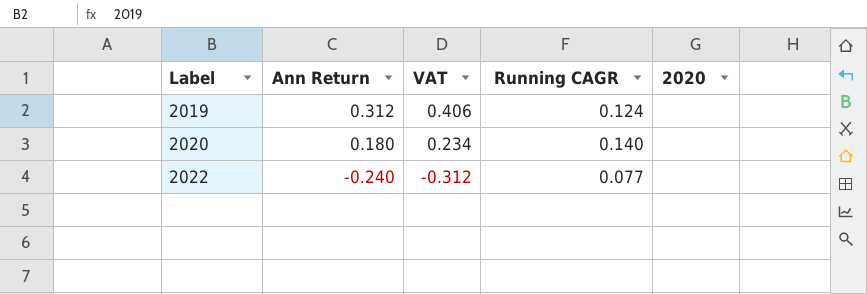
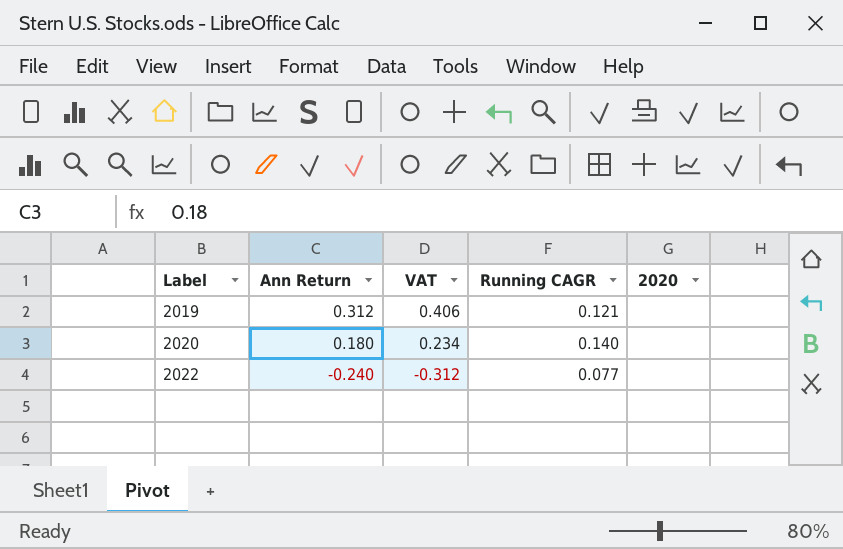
2019 | Running CAGR: 0.124 -> 0.121

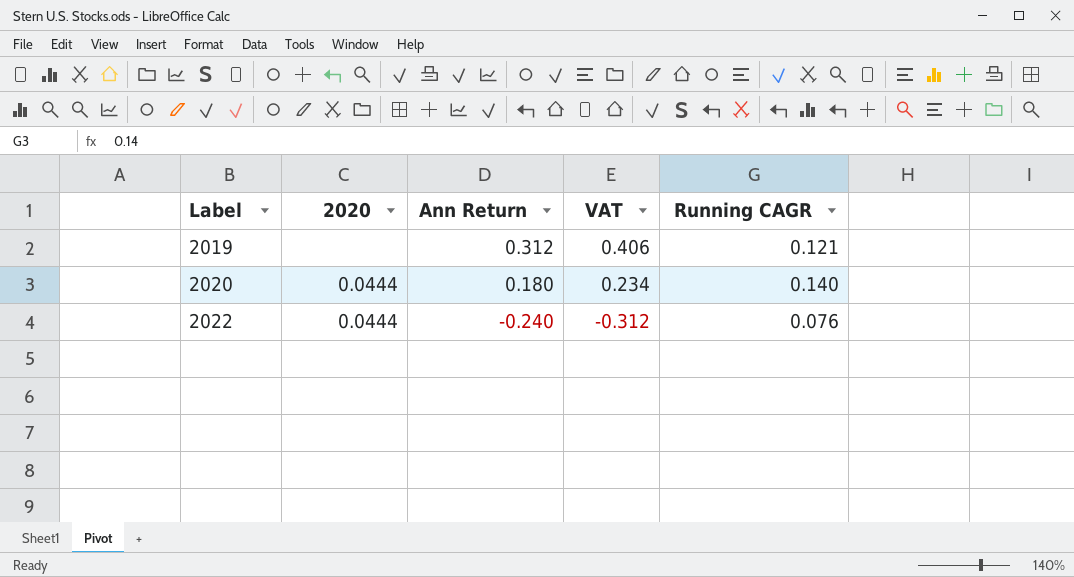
column 2020 | position: 5 -> 2
2020 | 2020: none -> 0.0444
2022 | 2020: none -> 0.0444
2022 | Running CAGR: 0.077 -> 0.076

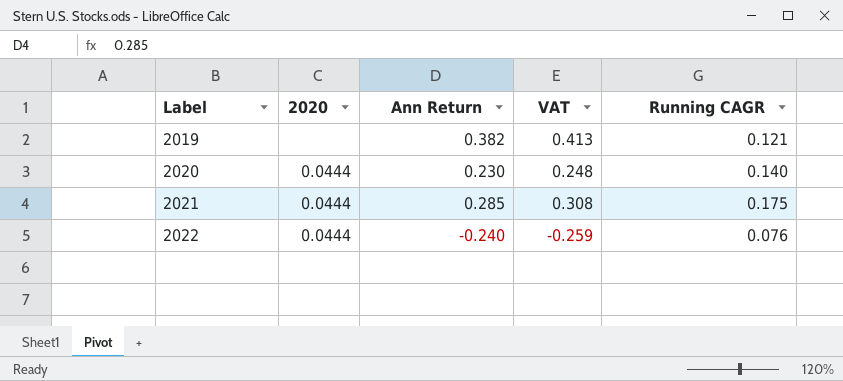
column VAT | formula: [Ann Return] * 1.3 -> [Ann Return] * 1.08
2019 | Ann Return: 0.312 -> 0.382
2020 | Ann Return: 0.180 -> 0.230
row 2021: none -> 0.0444 | 0.285 | 0.308 | 0.175

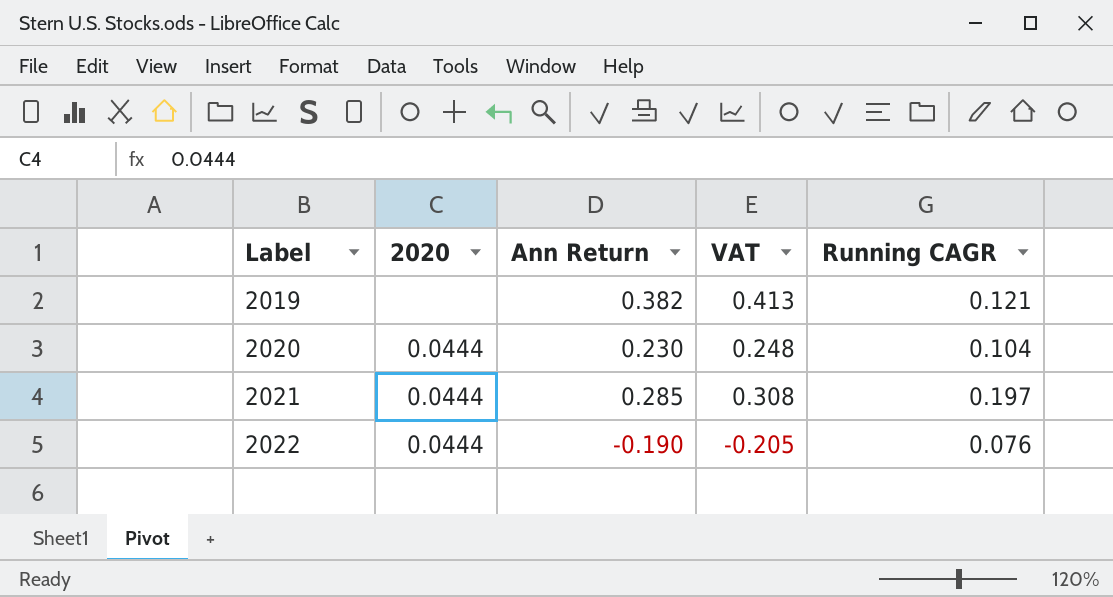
2020 | Running CAGR: 0.140 -> 0.104
2021 | Running CAGR: 0.175 -> 0.197
2022 | Ann Return: -0.240 -> -0.190
2022 | VAT: -0.259 -> -0.205

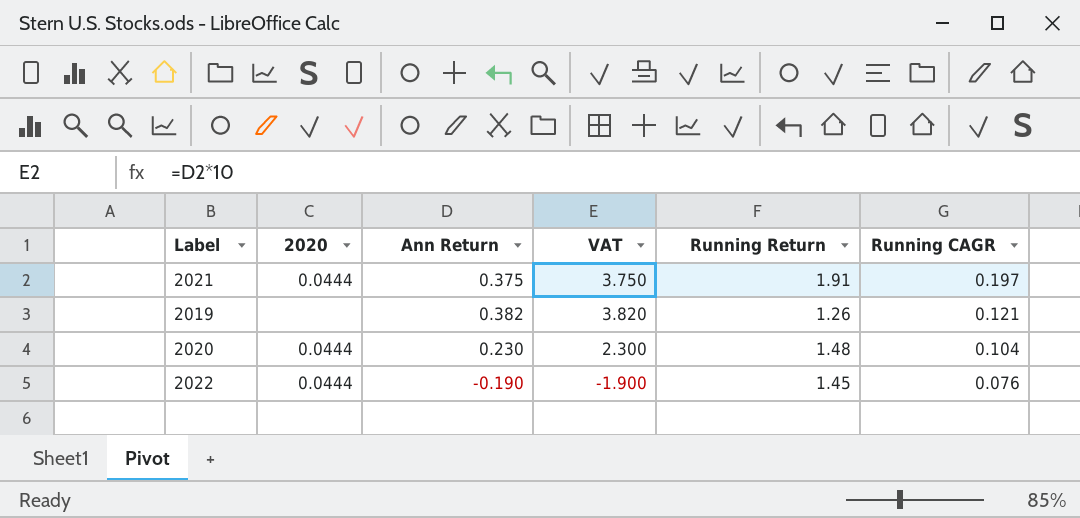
row order: Label ascending -> Running CAGR descending
column VAT | formula: [Ann Return] * 1.08 -> [Ann Return] * 10
column Running Return | position: none -> 5
2021 | Ann Return: 0.285 -> 0.375

